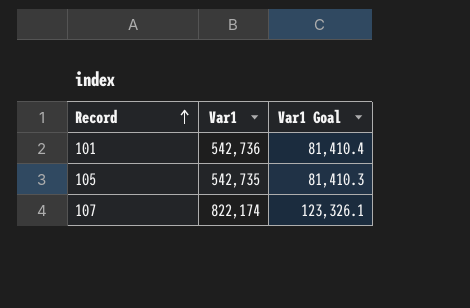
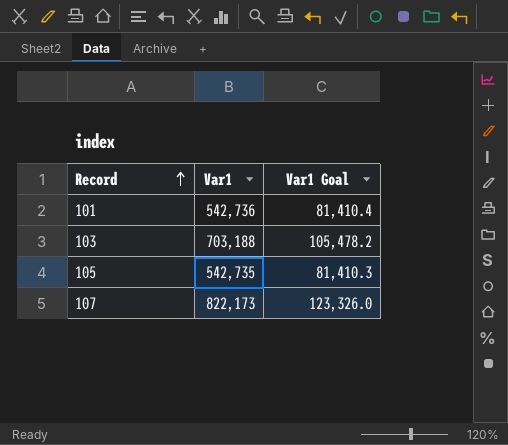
row 103: none -> 703,188 | 105,478.2
107 | Var1: 822,174 -> 822,173
107 | Var1 Goal: 123,326.1 -> 123,326.0

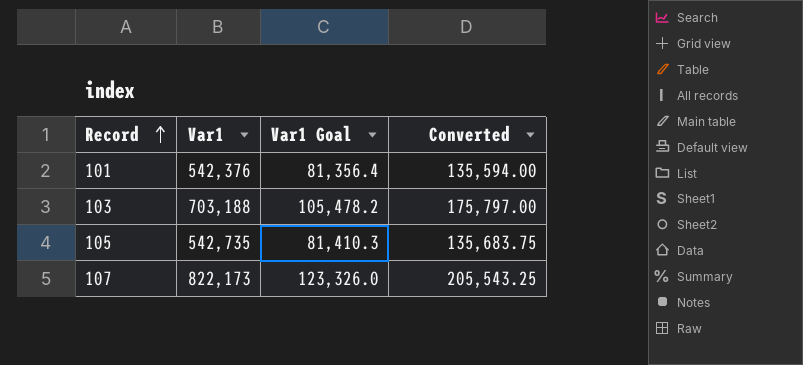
column Converted | formula: none -> [Var1] * 0.25
101 | Var1: 542,736 -> 542,376
101 | Var1 Goal: 81,410.4 -> 81,356.4

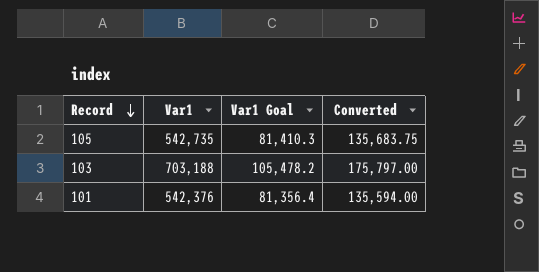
row order: Record ascending -> Record descending
row 107: 822,173 | 123,326.0 | 205,543.25 -> none

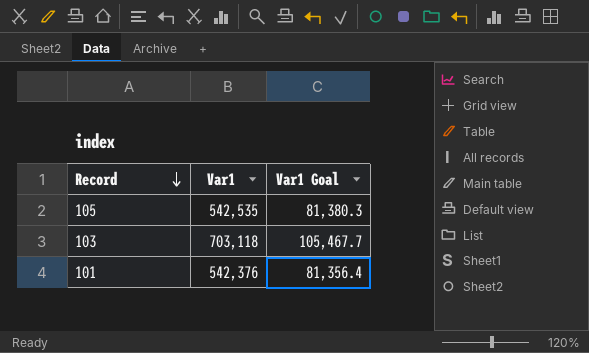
column Converted | formula: [Var1] * 0.25 -> none
105 | Var1: 542,735 -> 542,535
105 | Var1 Goal: 81,410.3 -> 81,380.3
103 | Var1: 703,188 -> 703,118
103 | Var1 Goal: 105,478.2 -> 105,467.7

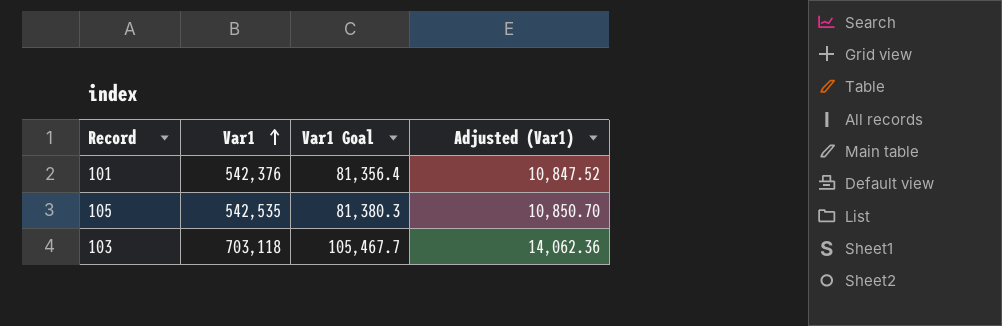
row order: Record descending -> Var1 ascending
column Adjusted (Var1) | formula: none -> [Var1] * 0.02

